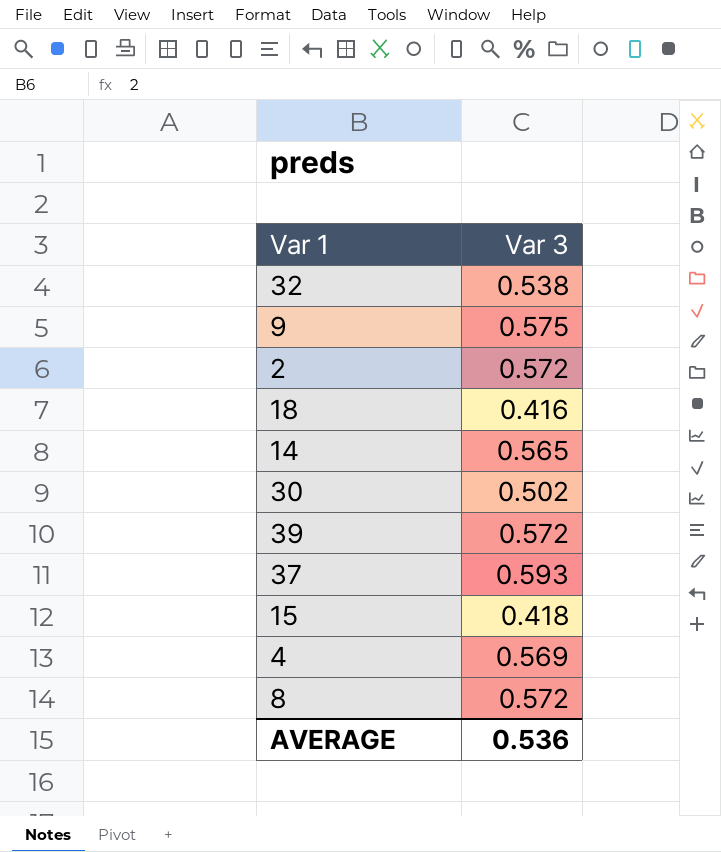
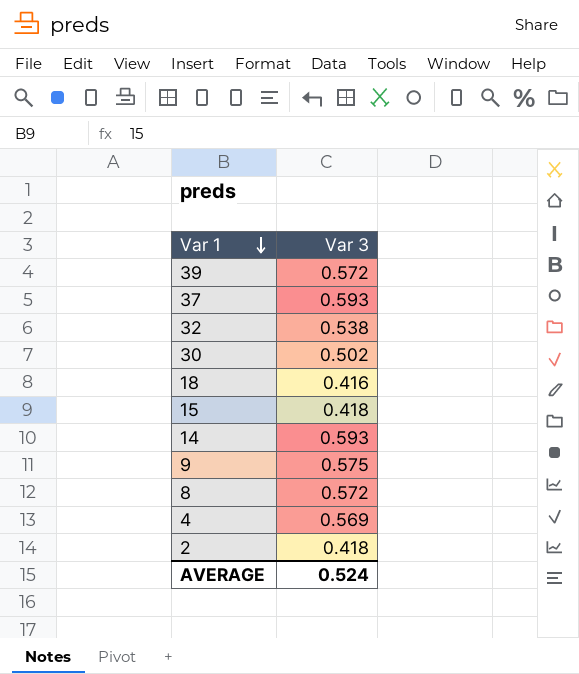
row order: none -> Var 1 descending
14 | Var 3: 0.565 -> 0.593
2 | Var 3: 0.572 -> 0.418
AVERAGE | Var 3: 0.536 -> 0.524

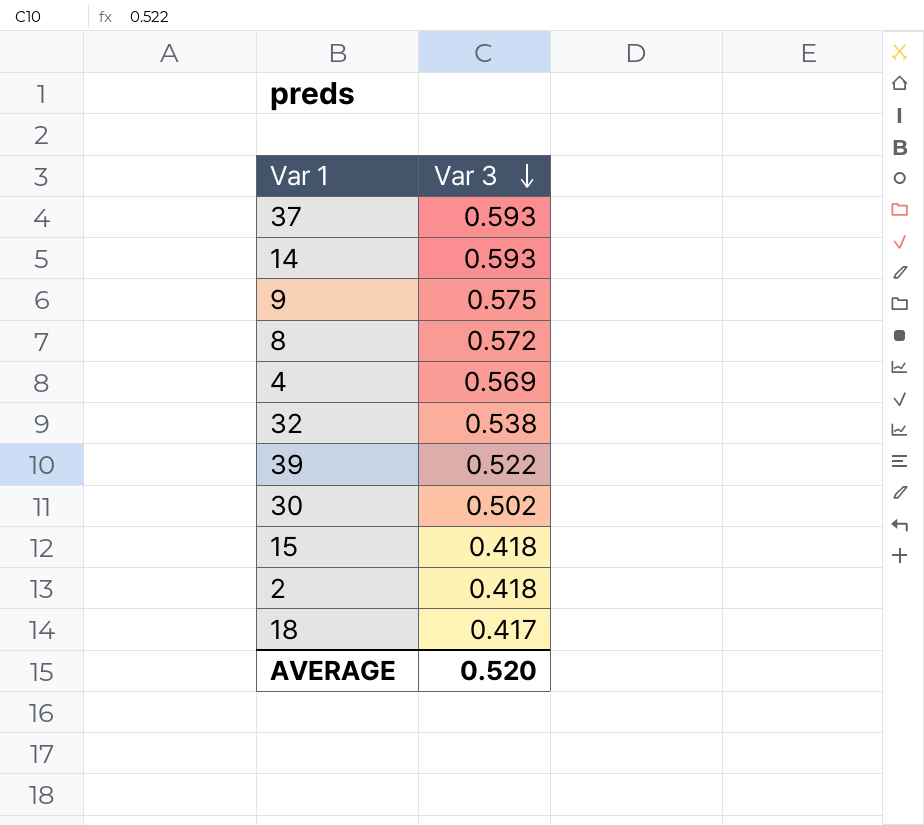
row order: Var 1 descending -> Var 3 descending
39 | Var 3: 0.572 -> 0.522
18 | Var 3: 0.416 -> 0.417
AVERAGE | Var 3: 0.524 -> 0.520

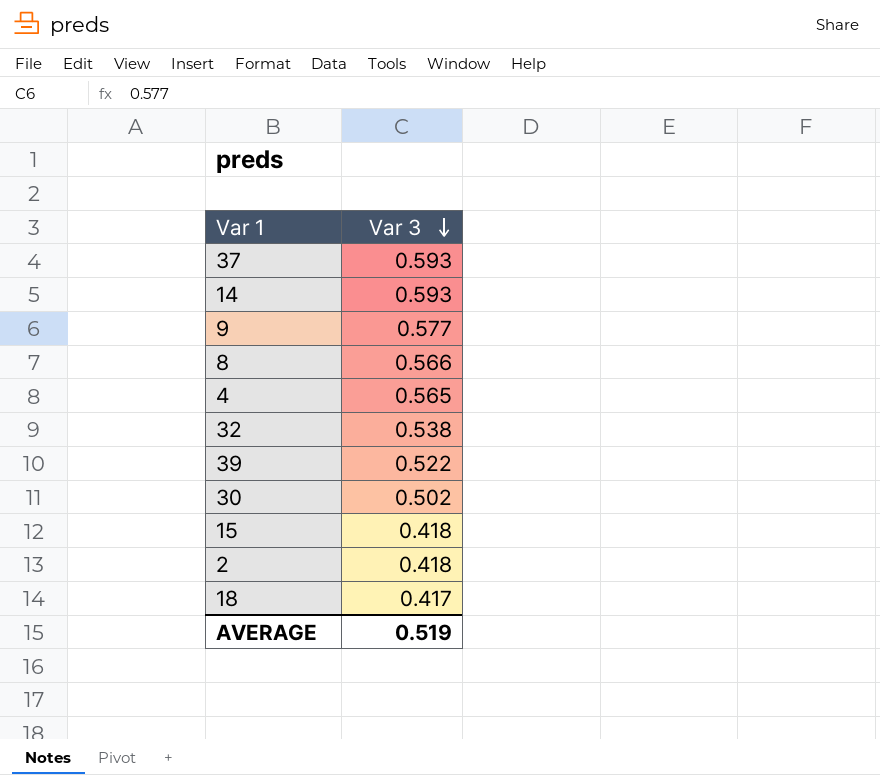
9 | Var 3: 0.575 -> 0.577
8 | Var 3: 0.572 -> 0.566
4 | Var 3: 0.569 -> 0.565
AVERAGE | Var 3: 0.520 -> 0.519

